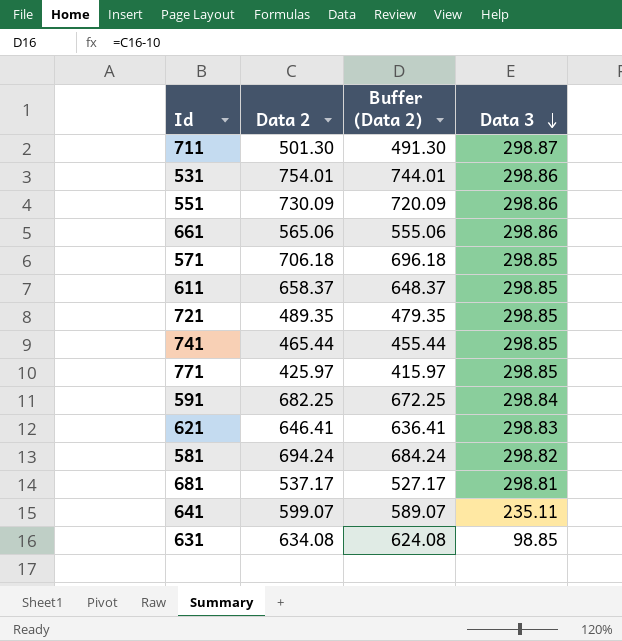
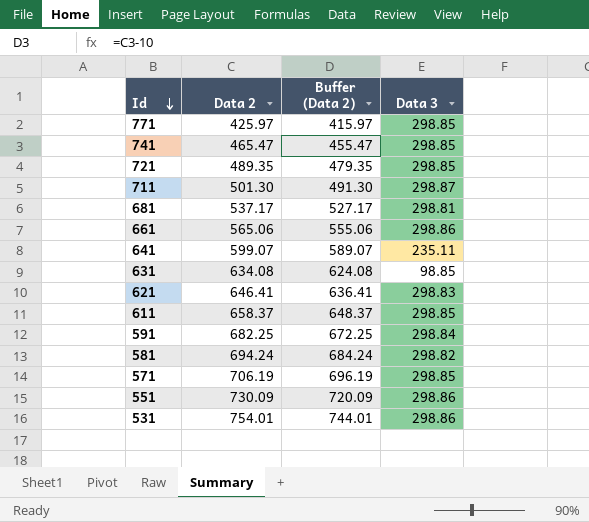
row order: Data 3 descending -> Id descending
741 | Data 2: 465.44 -> 465.47
741 | Buffer (Data 2): 455.44 -> 455.47
571 | Data 2: 706.18 -> 706.19
571 | Buffer (Data 2): 696.18 -> 696.19

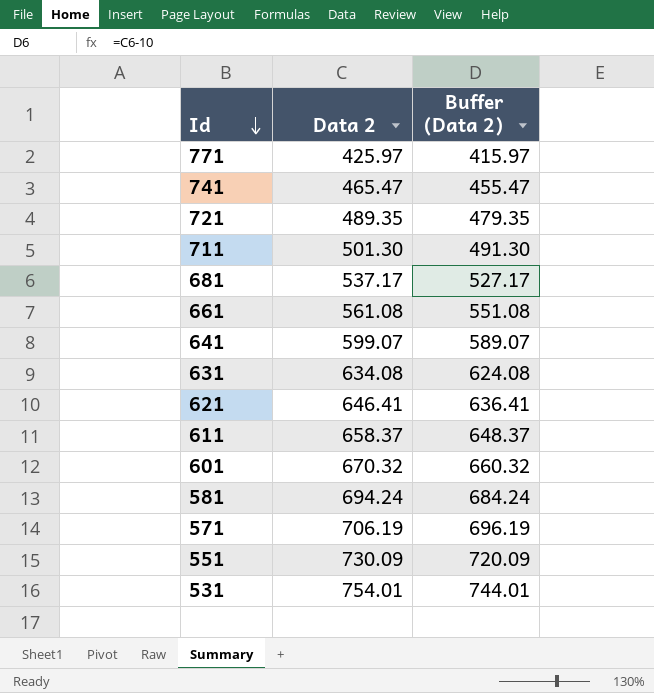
column Data 3 | position: 4 -> none
row 591: 682.25 | 672.25 | 298.84 -> none
661 | Data 2: 565.06 -> 561.08
661 | Buffer (Data 2): 555.06 -> 551.08
row 601: none -> 670.32 | 660.32

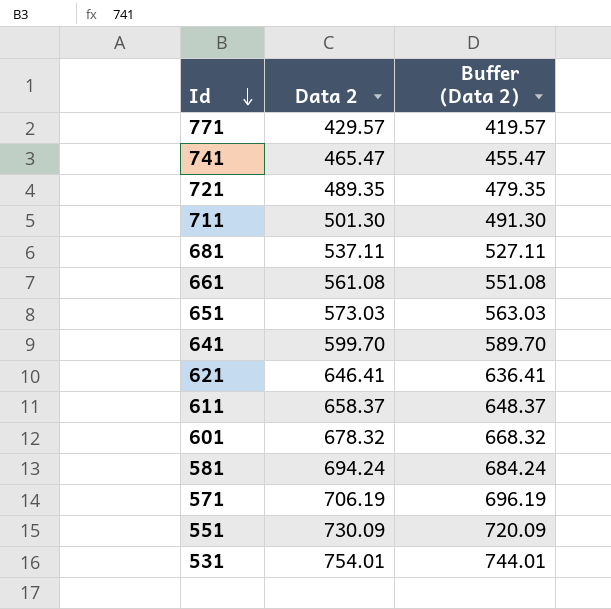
row 631: 634.08 | 624.08 -> none
771 | Data 2: 425.97 -> 429.57
771 | Buffer (Data 2): 415.97 -> 419.57
681 | Data 2: 537.17 -> 537.11
681 | Buffer (Data 2): 527.17 -> 527.11
row 651: none -> 573.03 | 563.03
641 | Data 2: 599.07 -> 599.70
641 | Buffer (Data 2): 589.07 -> 589.70
601 | Data 2: 670.32 -> 678.32
601 | Buffer (Data 2): 660.32 -> 668.32

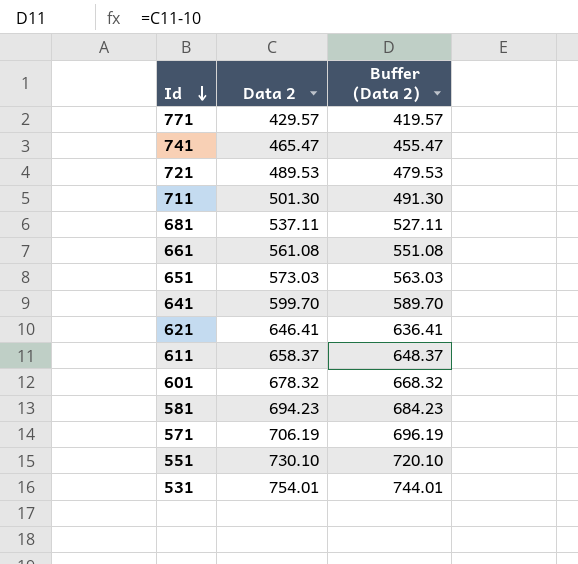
721 | Data 2: 489.35 -> 489.53
721 | Buffer (Data 2): 479.35 -> 479.53
581 | Data 2: 694.24 -> 694.23
581 | Buffer (Data 2): 684.24 -> 684.23
551 | Data 2: 730.09 -> 730.10
551 | Buffer (Data 2): 720.09 -> 720.10

